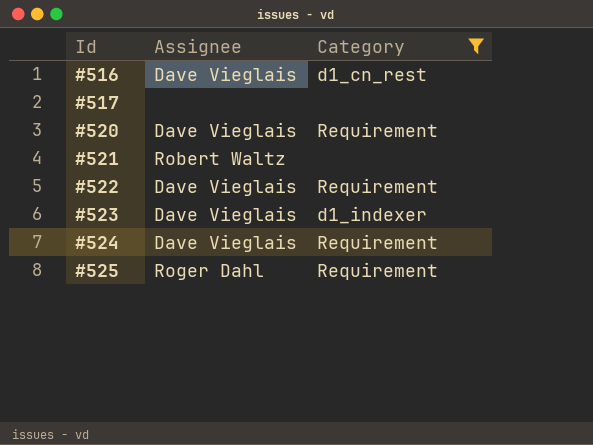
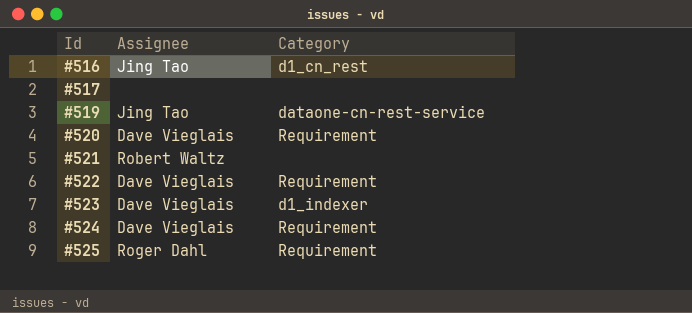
filter: Category != dataone-cn-rest-service -> none
#516 | Assignee: Dave Vieglais -> Jing Tao

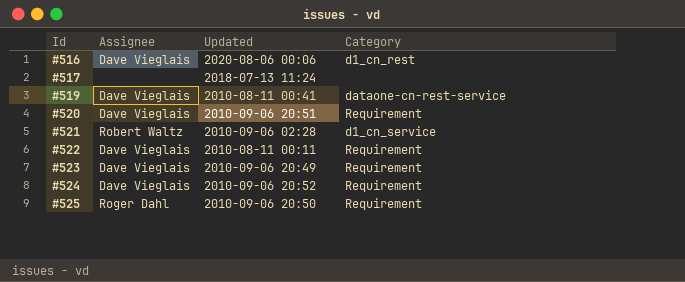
column Updated | position: none -> 3
#516 | Assignee: Jing Tao -> Dave Vieglais
#519 | Assignee: Jing Tao -> Dave Vieglais
#521 | Category: none -> d1_cn_service
#523 | Category: d1_indexer -> Requirement

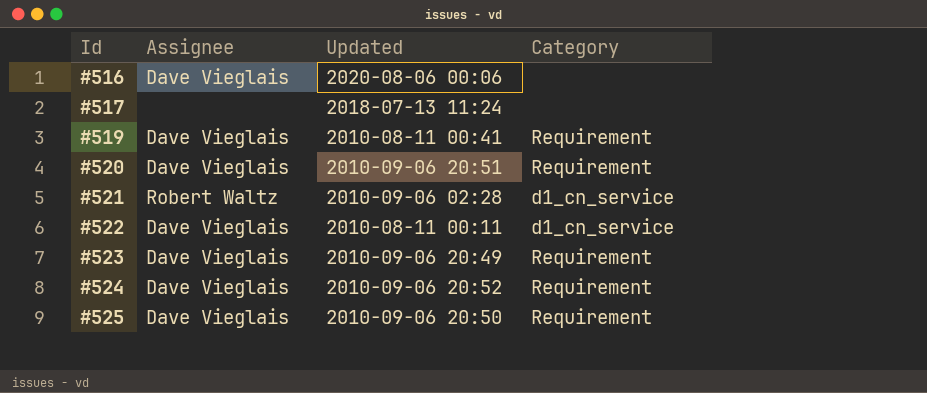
#516 | Category: d1_cn_rest -> none
#519 | Category: dataone-cn-rest-service -> Requirement
#522 | Category: Requirement -> d1_cn_service
#525 | Assignee: Roger Dahl -> Dave Vieglais

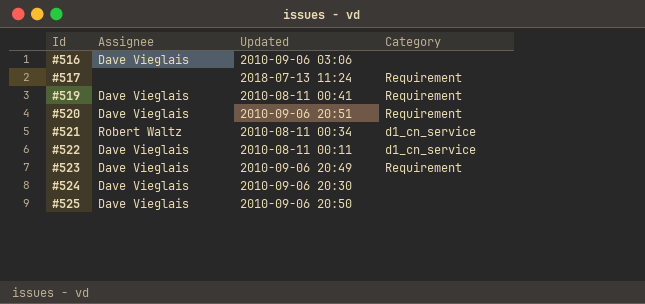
#516 | Updated: 2020-08-06 00:06 -> 2010-09-06 03:06
#517 | Category: none -> Requirement
#521 | Updated: 2010-09-06 02:28 -> 2010-08-11 00:34
#524 | Updated: 2010-09-06 20:52 -> 2010-09-06 20:30
#524 | Category: Requirement -> none
#525 | Category: Requirement -> none

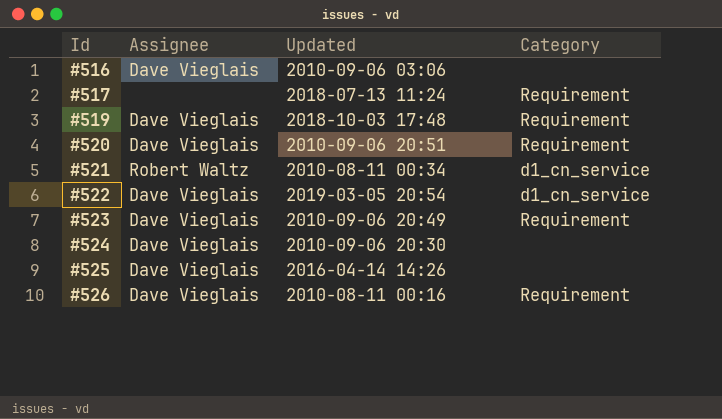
#519 | Updated: 2010-08-11 00:41 -> 2018-10-03 17:48
#522 | Updated: 2010-08-11 00:11 -> 2019-03-05 20:54
#525 | Updated: 2010-09-06 20:50 -> 2016-04-14 14:26
row #526: none -> Dave Vieglais | 2010-08-11 00:16 | Requirement

